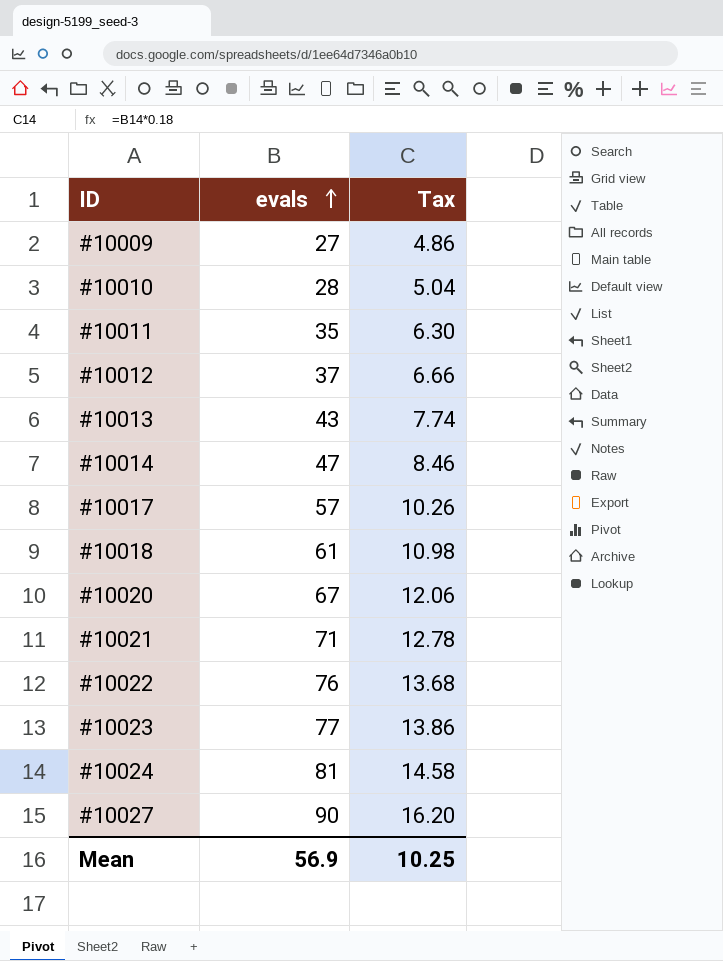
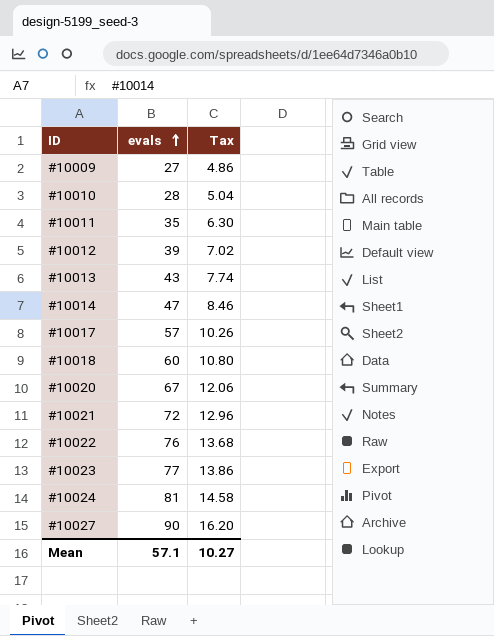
#10012 | evals: 37 -> 39
#10012 | Tax: 6.66 -> 7.02
#10018 | evals: 61 -> 60
#10018 | Tax: 10.98 -> 10.80
#10021 | evals: 71 -> 72
#10021 | Tax: 12.78 -> 12.96
Mean | evals: 56.9 -> 57.1
Mean | Tax: 10.25 -> 10.27

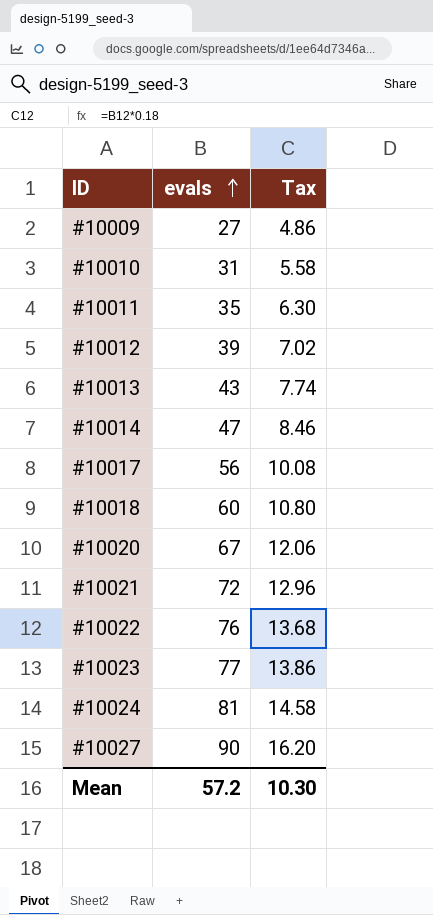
#10010 | evals: 28 -> 31
#10010 | Tax: 5.04 -> 5.58
#10017 | evals: 57 -> 56
#10017 | Tax: 10.26 -> 10.08
Mean | evals: 57.1 -> 57.2
Mean | Tax: 10.27 -> 10.30

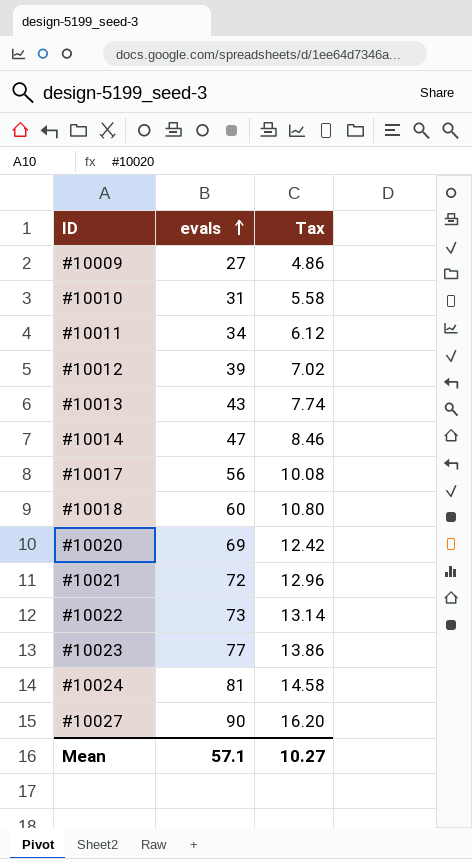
#10011 | evals: 35 -> 34
#10011 | Tax: 6.30 -> 6.12
#10020 | evals: 67 -> 69
#10020 | Tax: 12.06 -> 12.42
#10022 | evals: 76 -> 73
#10022 | Tax: 13.68 -> 13.14
Mean | evals: 57.2 -> 57.1
Mean | Tax: 10.30 -> 10.27

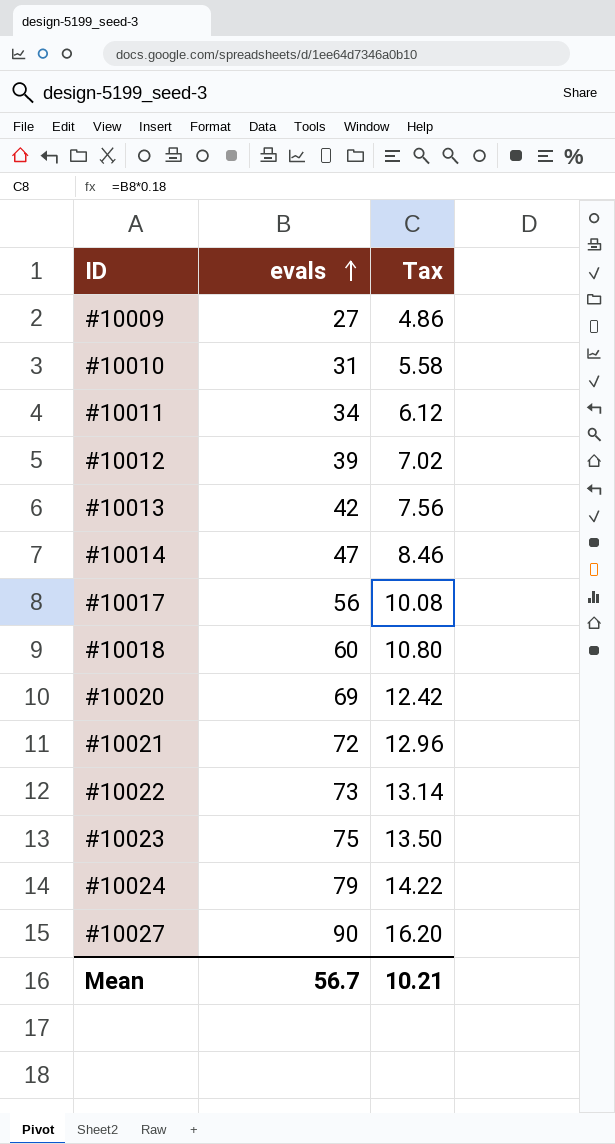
#10013 | evals: 43 -> 42
#10013 | Tax: 7.74 -> 7.56
#10023 | evals: 77 -> 75
#10023 | Tax: 13.86 -> 13.50
#10024 | evals: 81 -> 79
#10024 | Tax: 14.58 -> 14.22
Mean | evals: 57.1 -> 56.7
Mean | Tax: 10.27 -> 10.21

